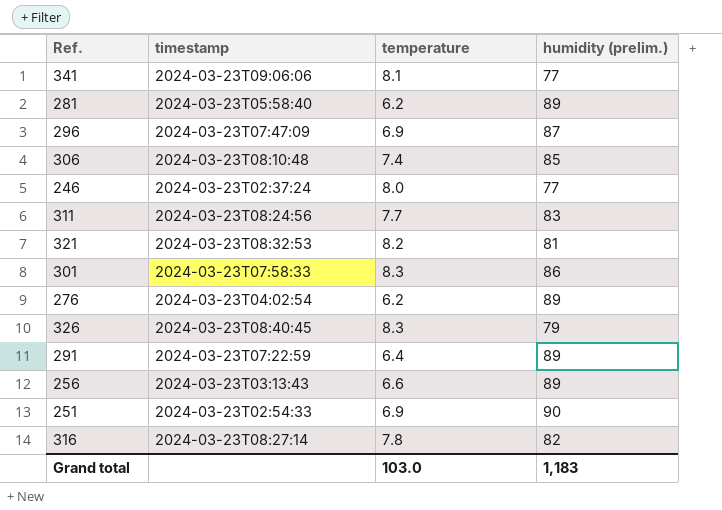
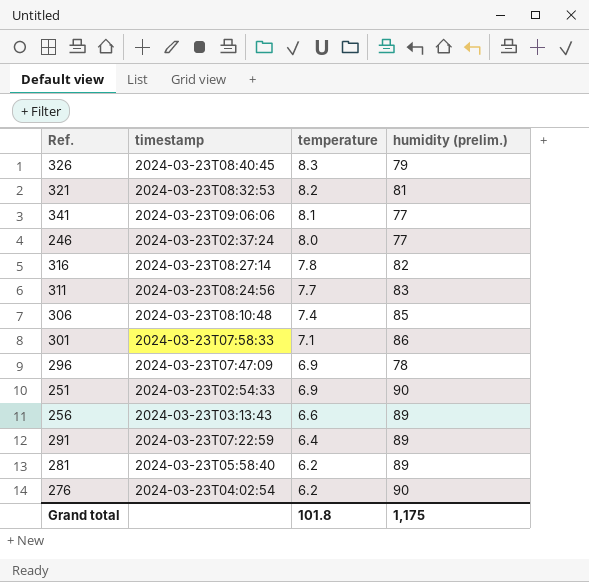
row order: none -> temperature descending
301 | temperature: 8.3 -> 7.1
296 | humidity (prelim.): 87 -> 78
276 | humidity (prelim.): 89 -> 90
Grand total | temperature: 103.0 -> 101.8
Grand total | humidity (prelim.): 1,183 -> 1,175

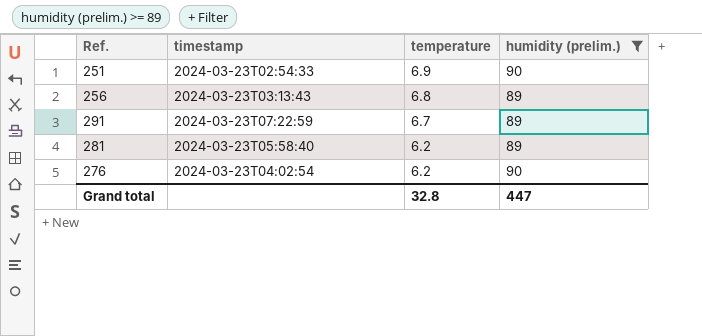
filter: none -> humidity (prelim.) >= 89
256 | temperature: 6.6 -> 6.8
291 | temperature: 6.4 -> 6.7
Grand total | temperature: 101.8 -> 32.8
Grand total | humidity (prelim.): 1,175 -> 447

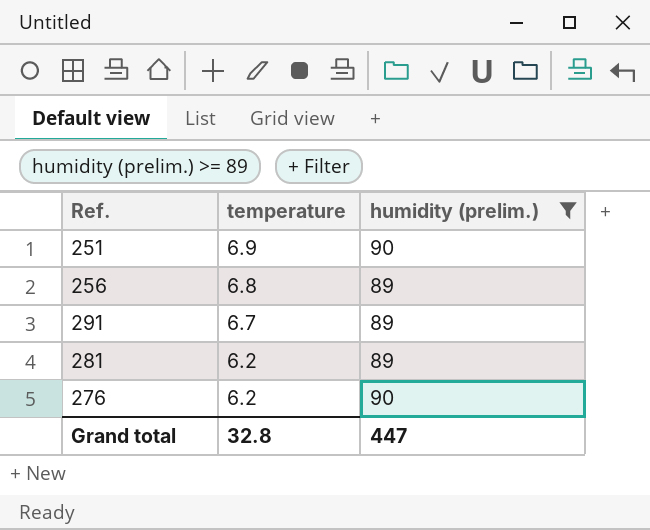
column timestamp | position: 2 -> none

